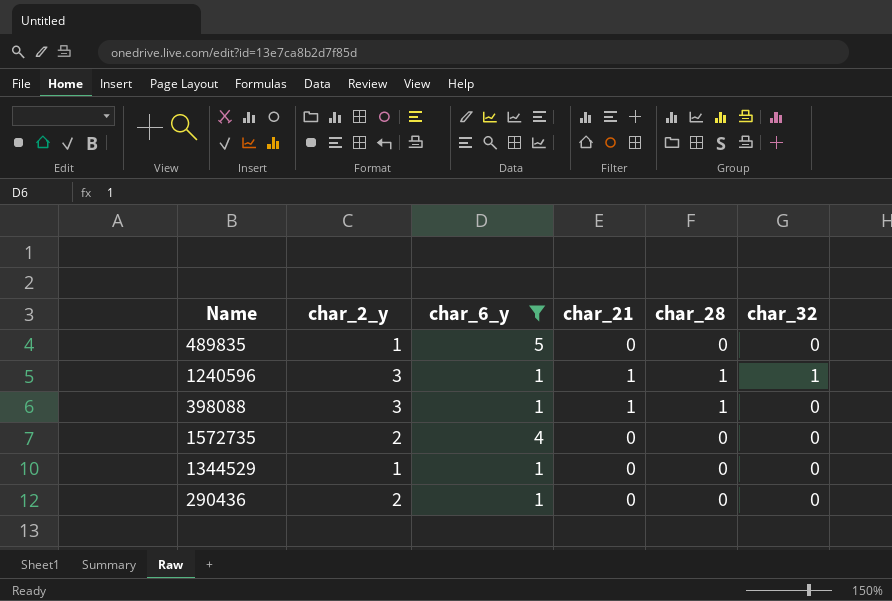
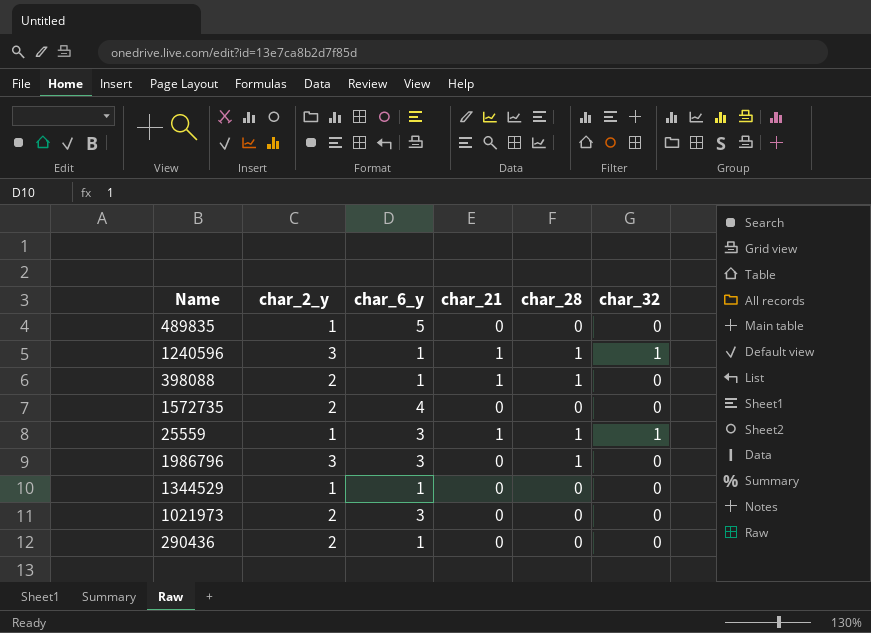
filter: char_6_y != 3 -> none
398088 | char_2_y: 3 -> 2

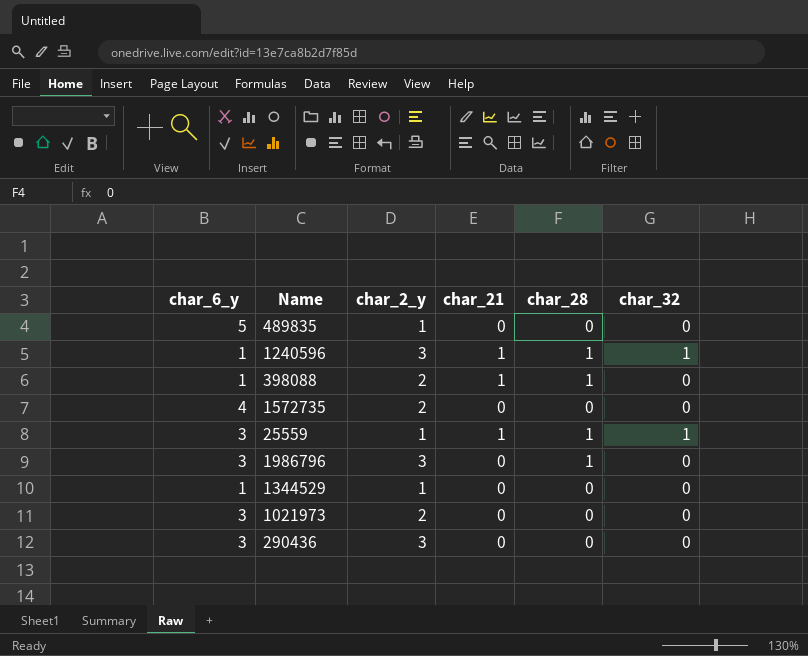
column char_6_y | position: 3 -> 1
290436 | char_6_y: 1 -> 3
290436 | char_2_y: 2 -> 3

